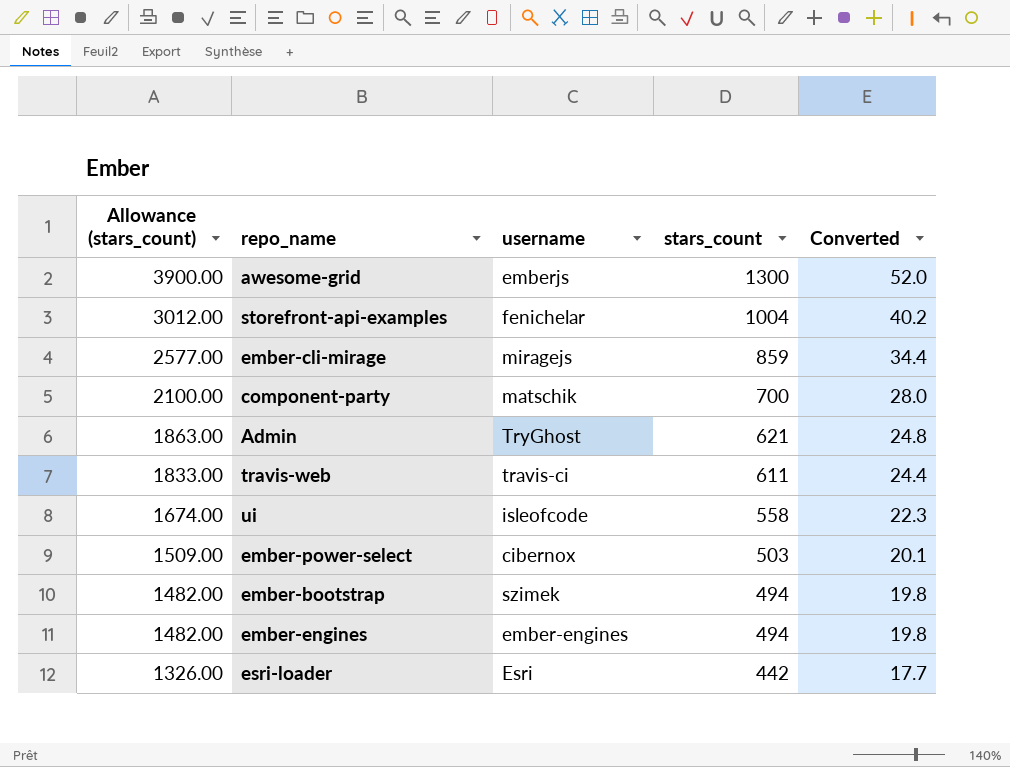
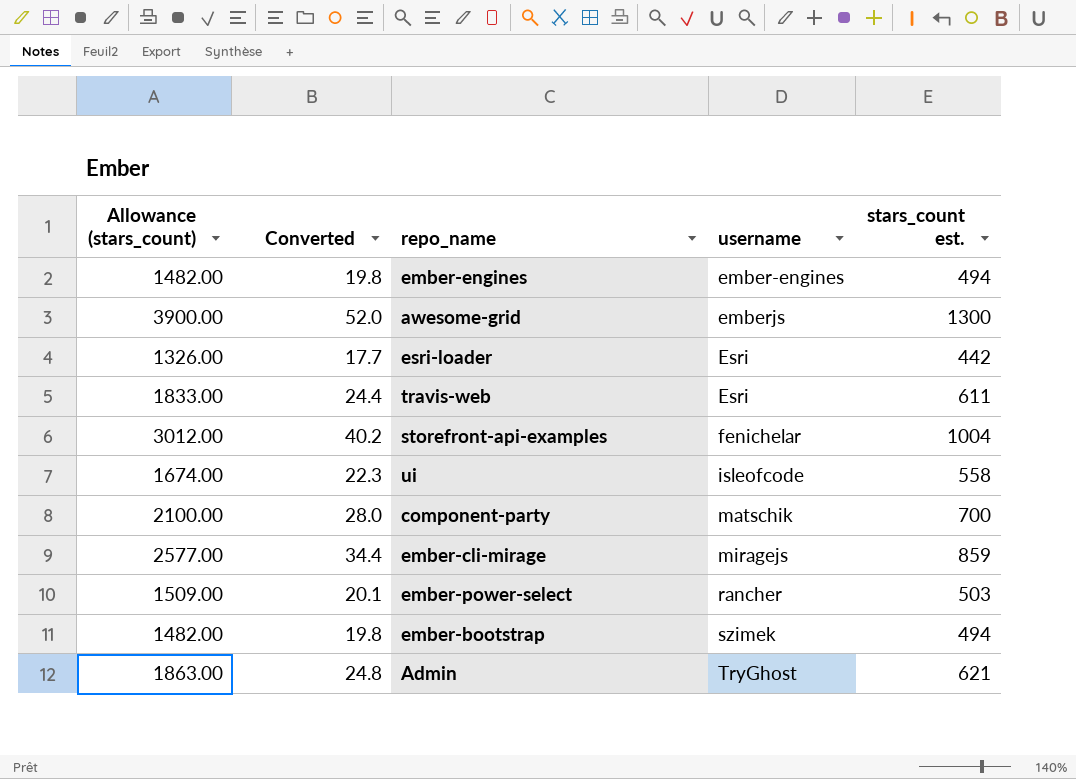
row order: Allowance (stars_count) descending -> username ascending
column Converted | position: 5 -> 2
column name: stars_count -> stars_count est.
travis-web | username: travis-ci -> Esri
ember-power-select | username: cibernox -> rancher

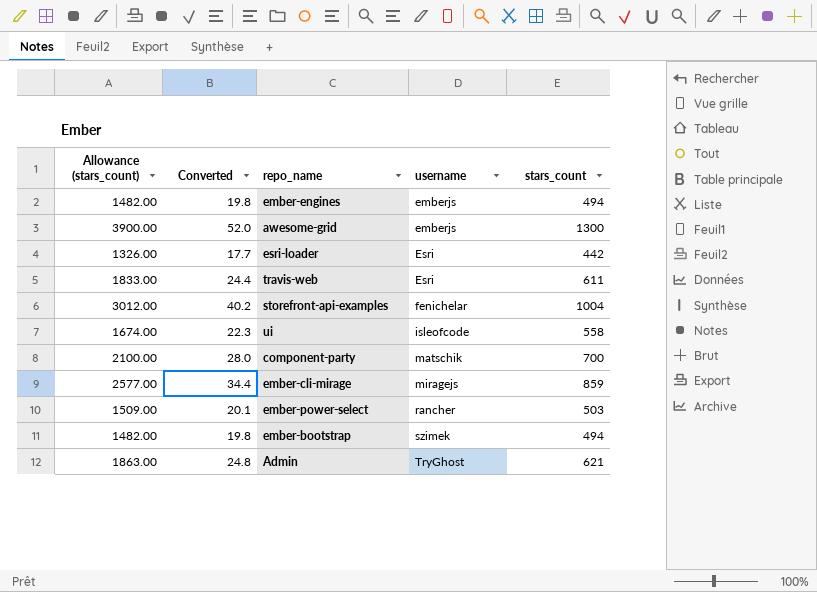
column name: stars_count est. -> stars_count
ember-engines | username: ember-engines -> emberjs

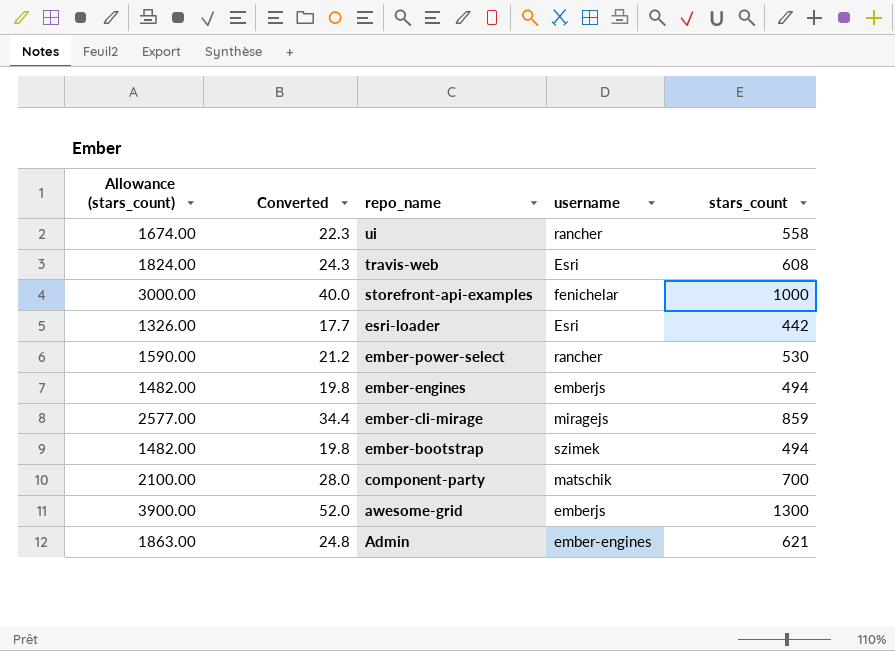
row order: username ascending -> repo_name descending
ui | username: isleofcode -> rancher
travis-web | Allowance (stars_count): 1833.00 -> 1824.00
travis-web | Converted: 24.4 -> 24.3
travis-web | stars_count: 611 -> 608
storefront-api-examples | Allowance (stars_count): 3012.00 -> 3000.00
storefront-api-examples | Converted: 40.2 -> 40.0
storefront-api-examples | stars_count: 1004 -> 1000
ember-power-select | Allowance (stars_count): 1509.00 -> 1590.00
ember-power-select | Converted: 20.1 -> 21.2
ember-power-select | stars_count: 503 -> 530
Admin | username: TryGhost -> ember-engines

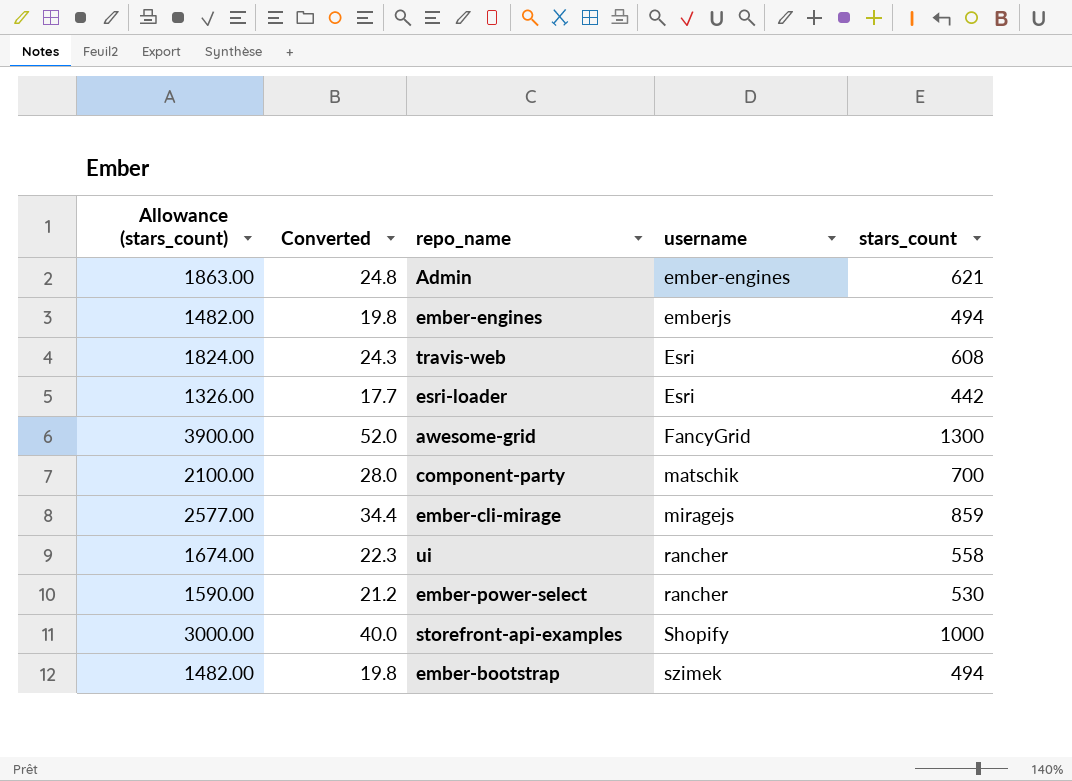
row order: repo_name descending -> username ascending
awesome-grid | username: emberjs -> FancyGrid
storefront-api-examples | username: fenichelar -> Shopify

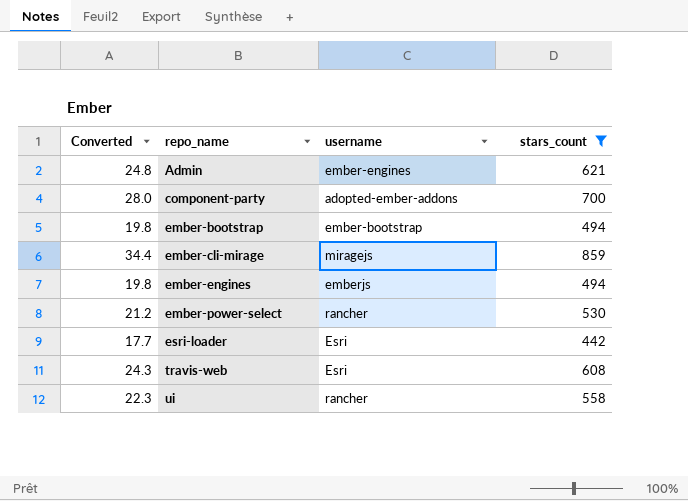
filter: none -> stars_count <= 859
row order: username ascending -> repo_name ascending
column Allowance (stars_count) | formula: [stars_count] * 3 -> none
component-party | username: matschik -> adopted-ember-addons
ember-bootstrap | username: szimek -> ember-bootstrap

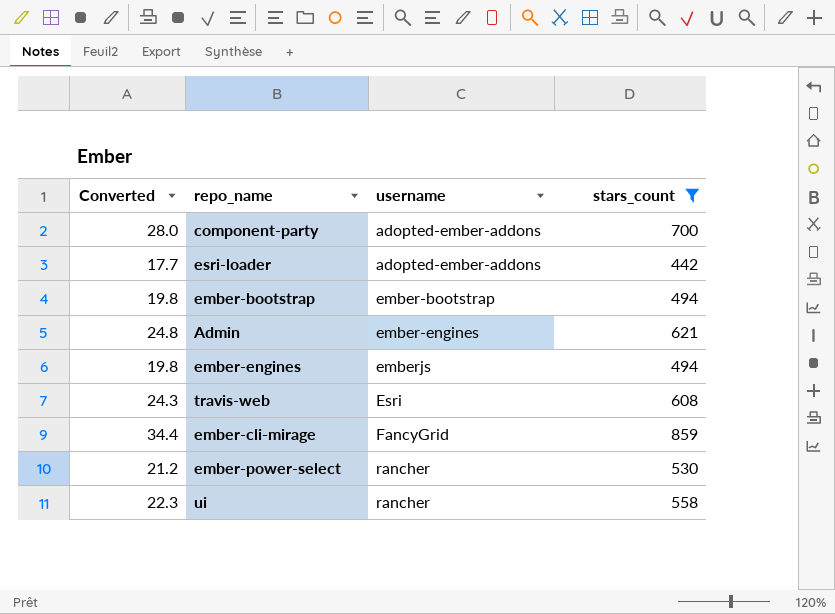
row order: repo_name ascending -> username ascending
esri-loader | username: Esri -> adopted-ember-addons
ember-cli-mirage | username: miragejs -> FancyGrid

